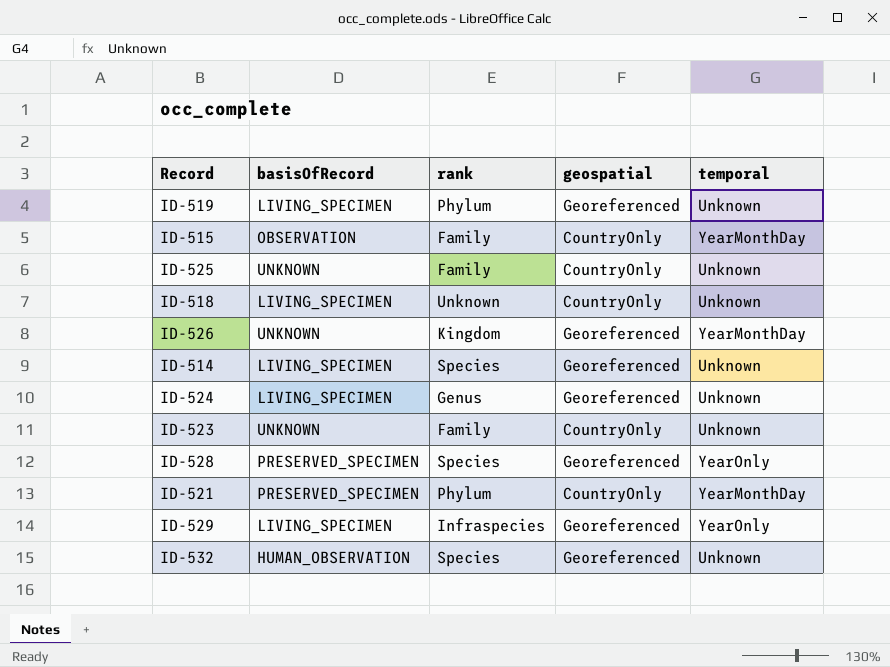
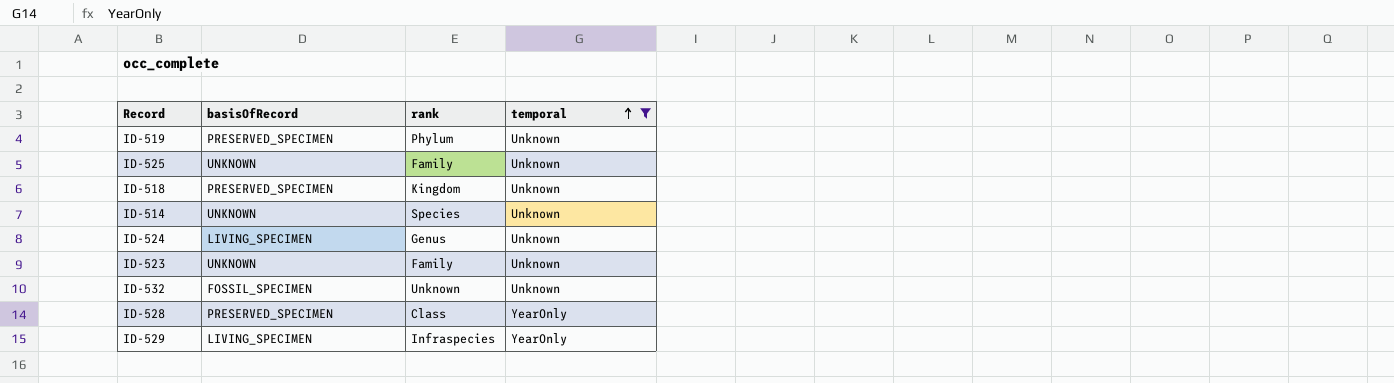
filter: none -> temporal != YearMonthDay
row order: none -> temporal ascending
column geospatial | position: 4 -> none
ID-519 | basisOfRecord: LIVING_SPECIMEN -> PRESERVED_SPECIMEN
ID-518 | basisOfRecord: LIVING_SPECIMEN -> PRESERVED_SPECIMEN
ID-518 | rank: Unknown -> Kingdom
ID-514 | basisOfRecord: LIVING_SPECIMEN -> UNKNOWN
ID-532 | basisOfRecord: HUMAN_OBSERVATION -> FOSSIL_SPECIMEN
ID-532 | rank: Species -> Unknown
ID-528 | rank: Species -> Class

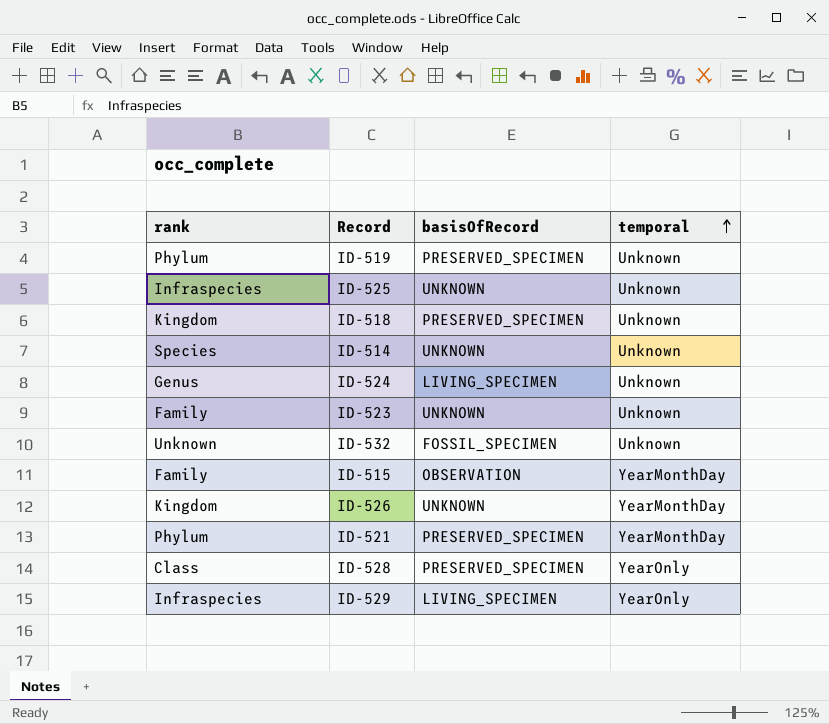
filter: temporal != YearMonthDay -> none
column rank | position: 3 -> 1
ID-525 | rank: Family -> Infraspecies

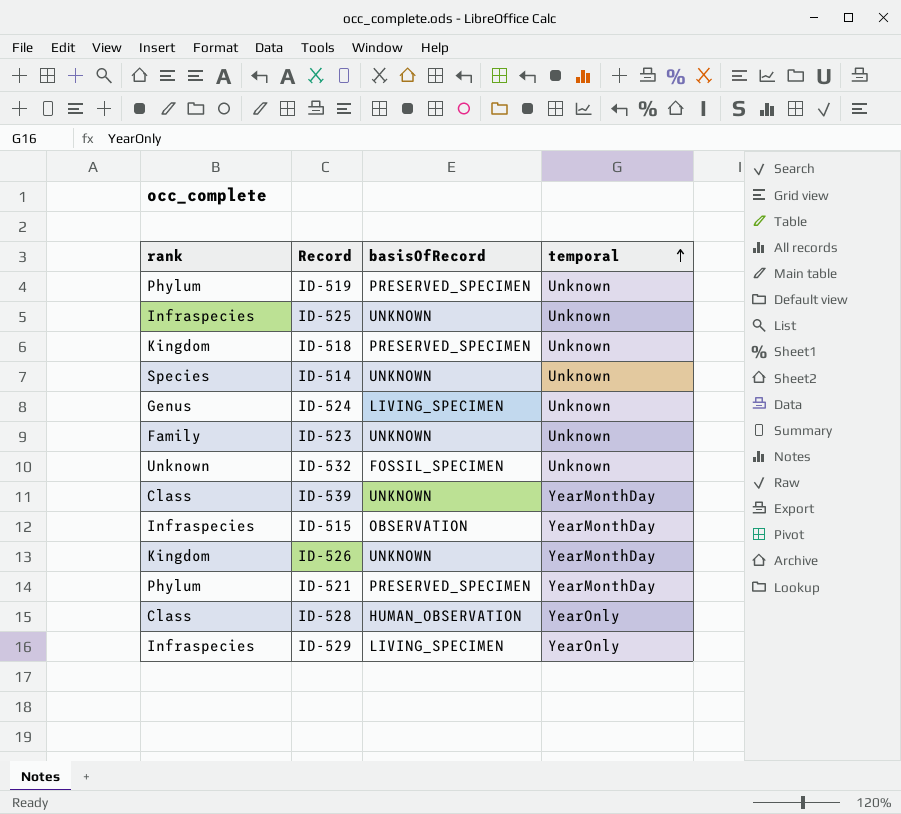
row ID-539: none -> Class | UNKNOWN | YearMonthDay
ID-515 | rank: Family -> Infraspecies
ID-528 | basisOfRecord: PRESERVED_SPECIMEN -> HUMAN_OBSERVATION

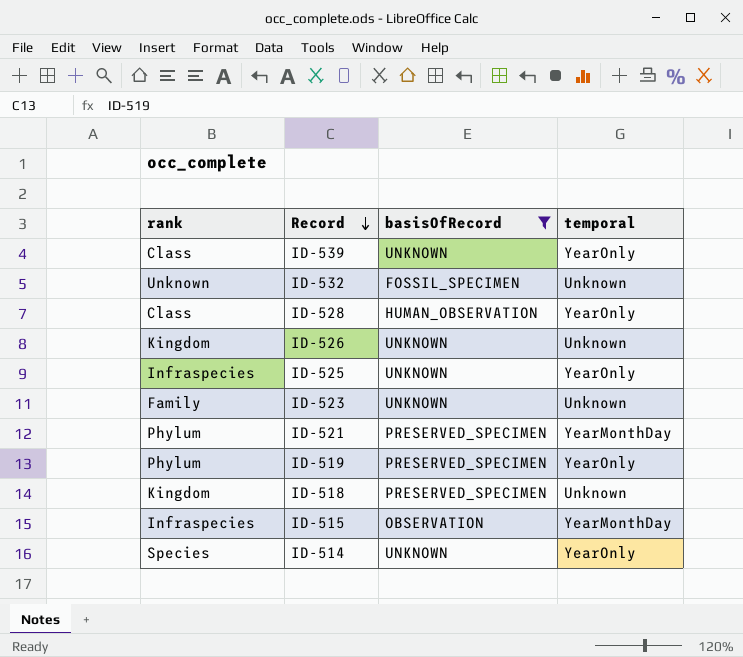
filter: none -> basisOfRecord != LIVING_SPECIMEN
row order: temporal ascending -> Record descending
ID-539 | temporal: YearMonthDay -> YearOnly
ID-526 | temporal: YearMonthDay -> Unknown
ID-525 | temporal: Unknown -> YearOnly
ID-519 | temporal: Unknown -> YearOnly
ID-514 | temporal: Unknown -> YearOnly

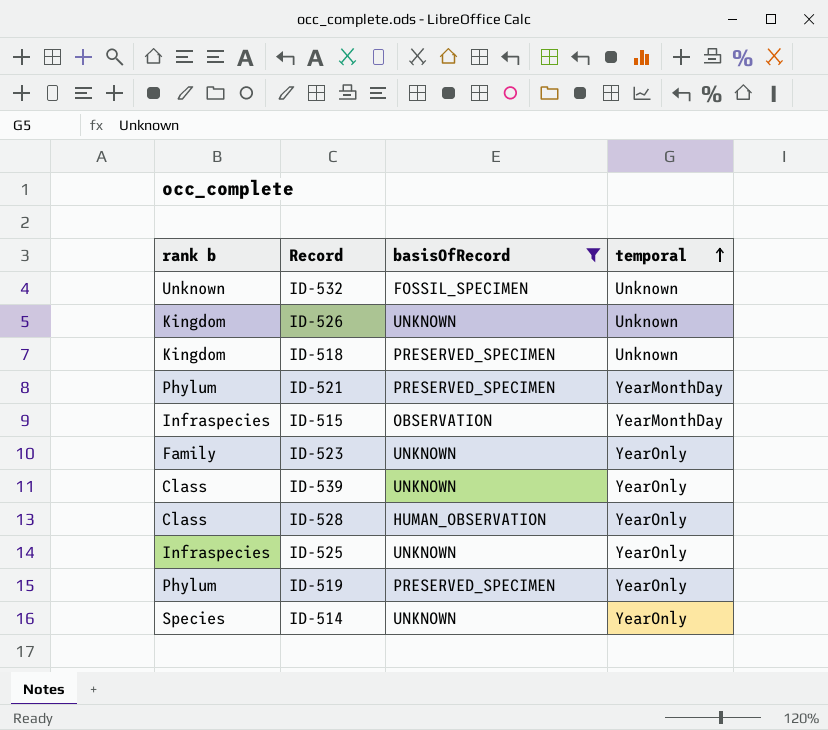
row order: Record descending -> temporal ascending
column name: rank -> rank b
ID-523 | temporal: Unknown -> YearOnly

